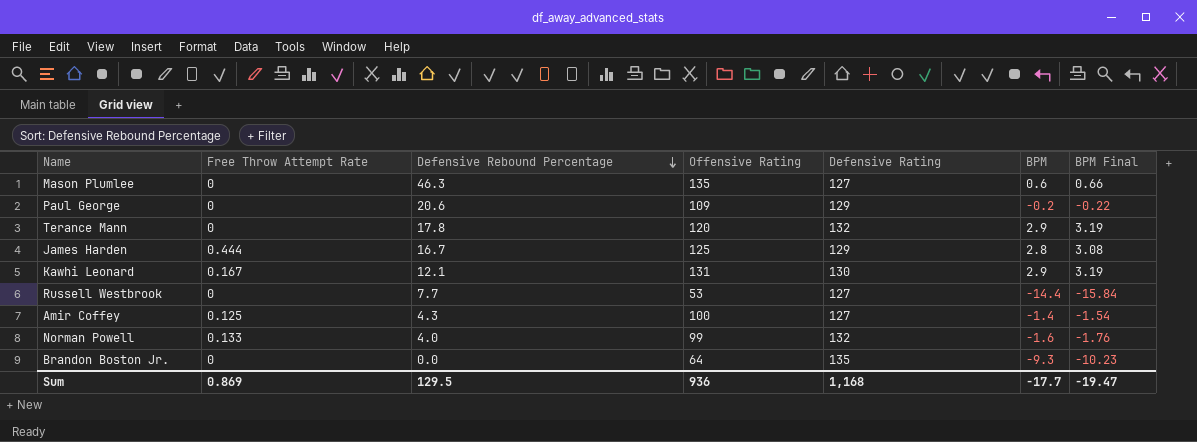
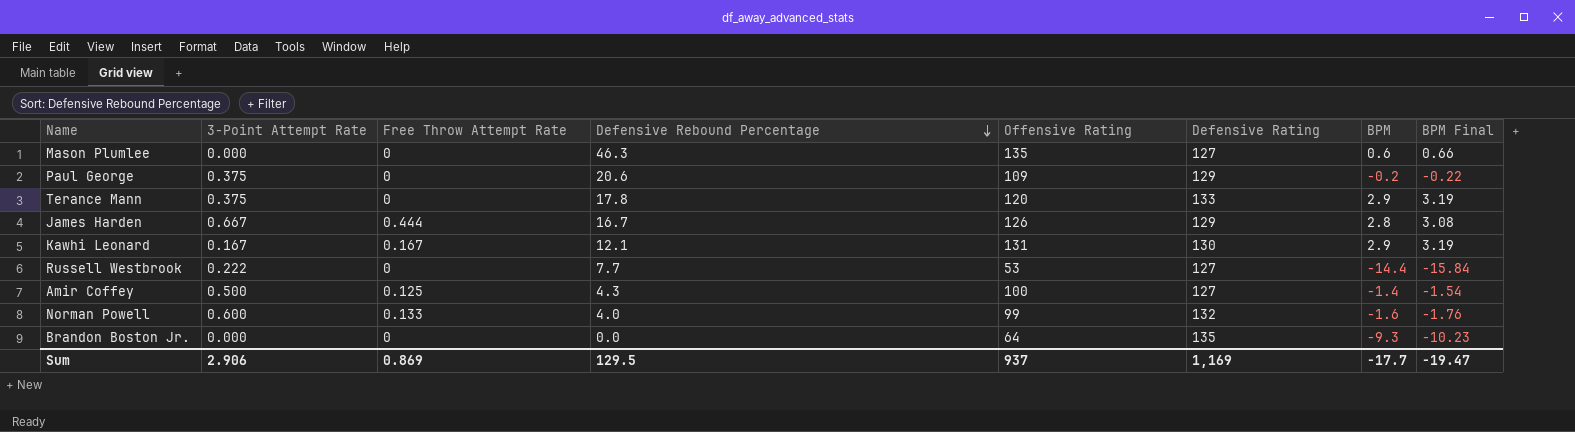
column 3-Point Attempt Rate | position: none -> 2
Terance Mann | Defensive Rating: 132 -> 133
James Harden | Offensive Rating: 125 -> 126
Sum | Offensive Rating: 936 -> 937
Sum | Defensive Rating: 1,168 -> 1,169

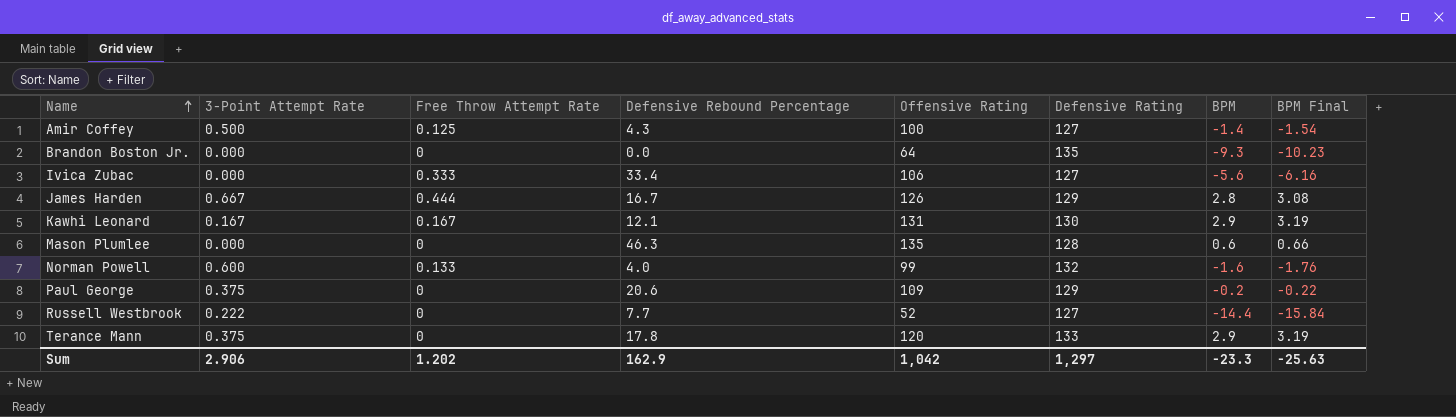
row order: Defensive Rebound Percentage descending -> Name ascending
row Ivica Zubac: none -> 0.000 | 0.333 | 33.4 | 106 | 127 | -5.6 | -6.16
Mason Plumlee | Defensive Rating: 127 -> 128
Russell Westbrook | Offensive Rating: 53 -> 52
Sum | Free Throw Attempt Rate: 0.869 -> 1.202
Sum | Defensive Rebound Percentage: 129.5 -> 162.9
Sum | Offensive Rating: 937 -> 1,042
Sum | Defensive Rating: 1,169 -> 1,297
Sum | BPM: -17.7 -> -23.3
Sum | BPM Final: -19.47 -> -25.63

